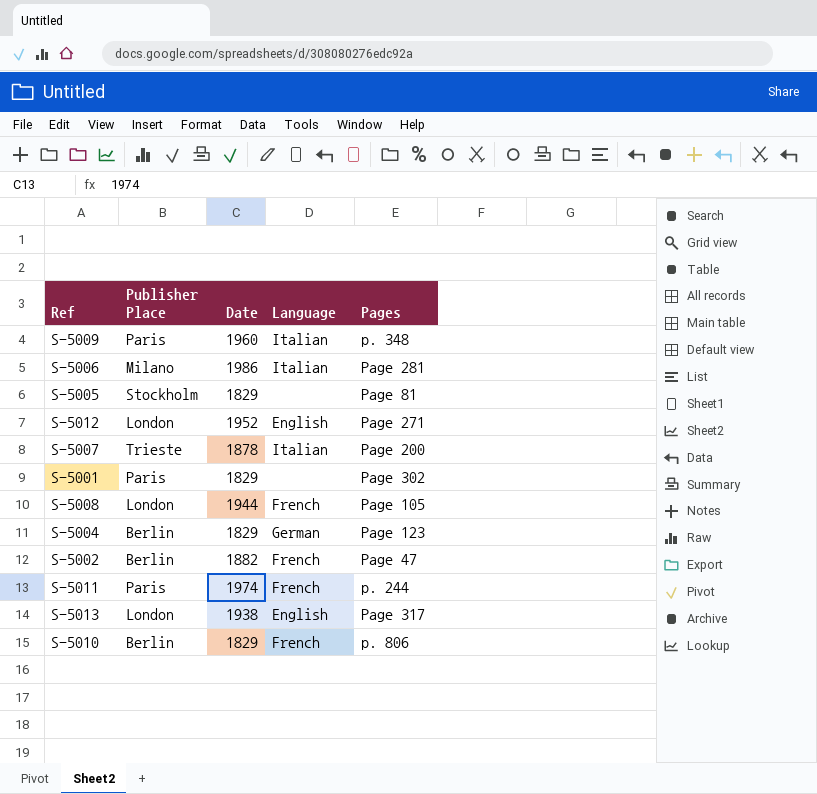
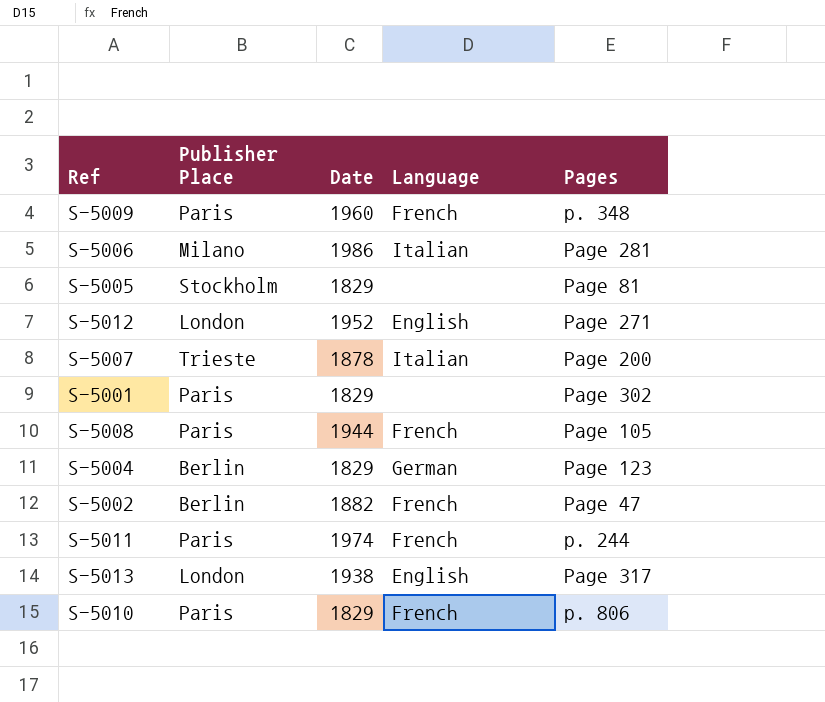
S-5009 | Language: Italian -> French
S-5008 | Publisher Place: London -> Paris
S-5010 | Publisher Place: Berlin -> Paris

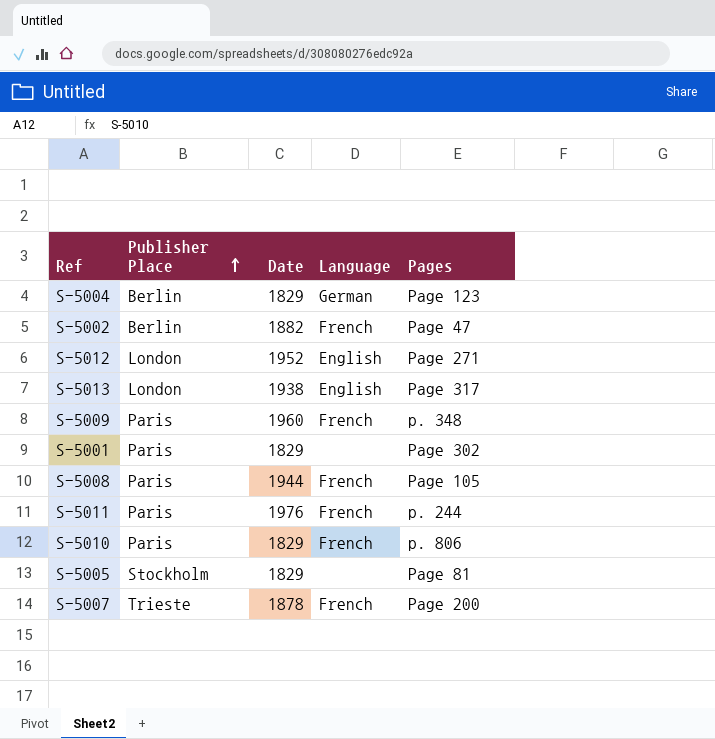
row order: none -> Publisher Place ascending
row S-5006: Milano | 1986 | Italian | Page 281 -> none
S-5011 | Date: 1974 -> 1976
S-5007 | Language: Italian -> French

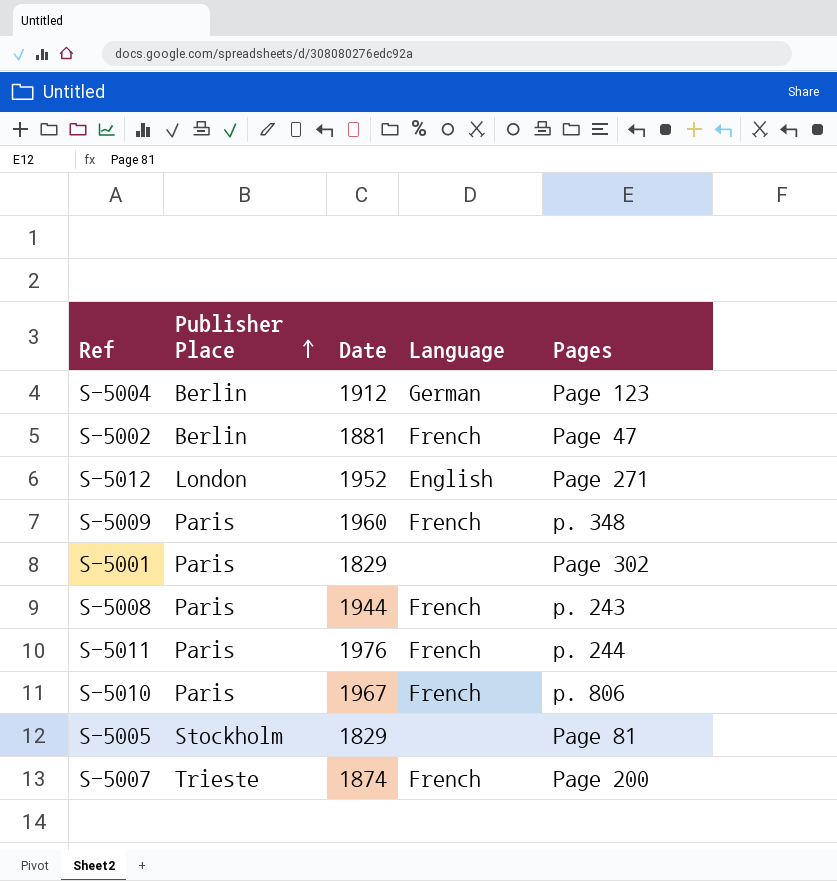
row S-5013: London | 1938 | English | Page 317 -> none
S-5004 | Date: 1829 -> 1912
S-5002 | Date: 1882 -> 1881
S-5008 | Pages: Page 105 -> p. 243
S-5010 | Date: 1829 -> 1967
S-5007 | Date: 1878 -> 1874

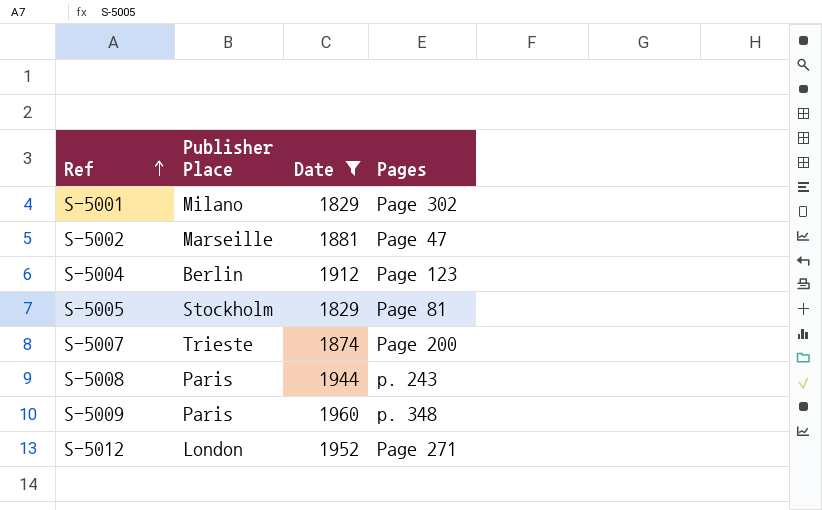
filter: none -> Date <= 1960
row order: Publisher Place ascending -> Ref ascending
column Language | position: 4 -> none
S-5001 | Publisher Place: Paris -> Milano
S-5002 | Publisher Place: Berlin -> Marseille

